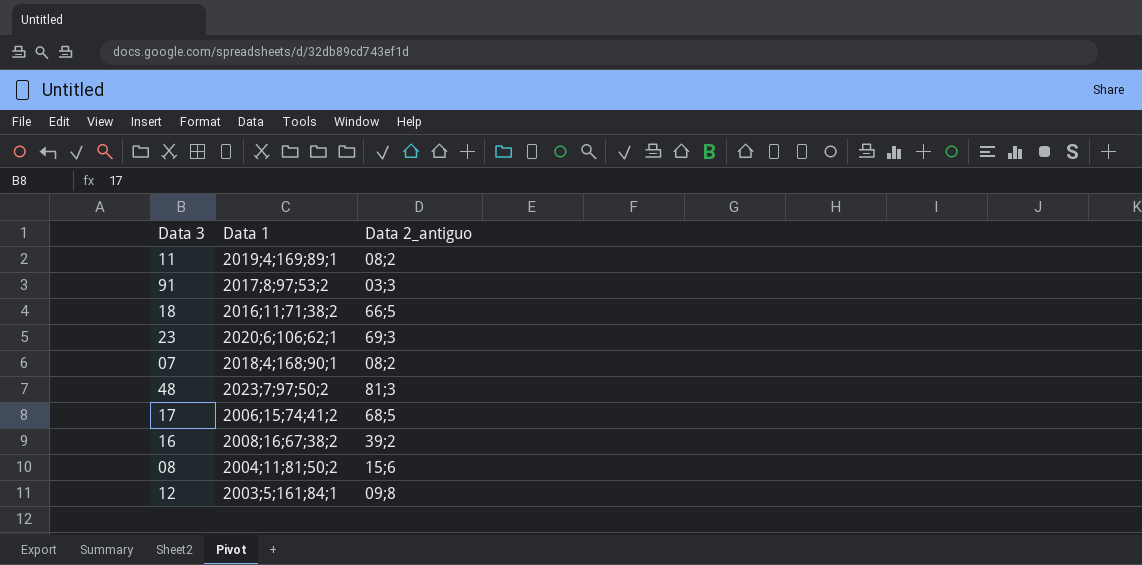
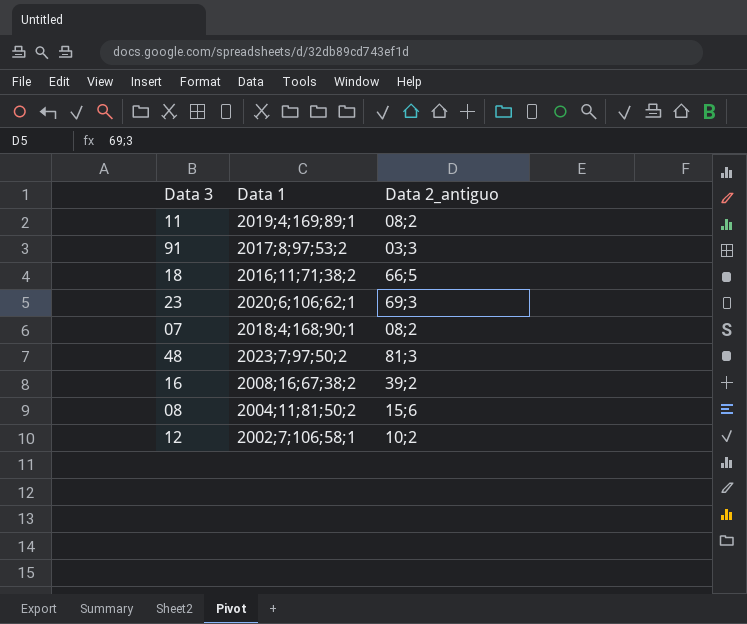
row 17: 2006;15;74;41;2 | 68;5 -> none
12 | Data 1: 2003;5;161;84;1 -> 2002;7;106;58;1
12 | Data 2_antiguo: 09;8 -> 10;2

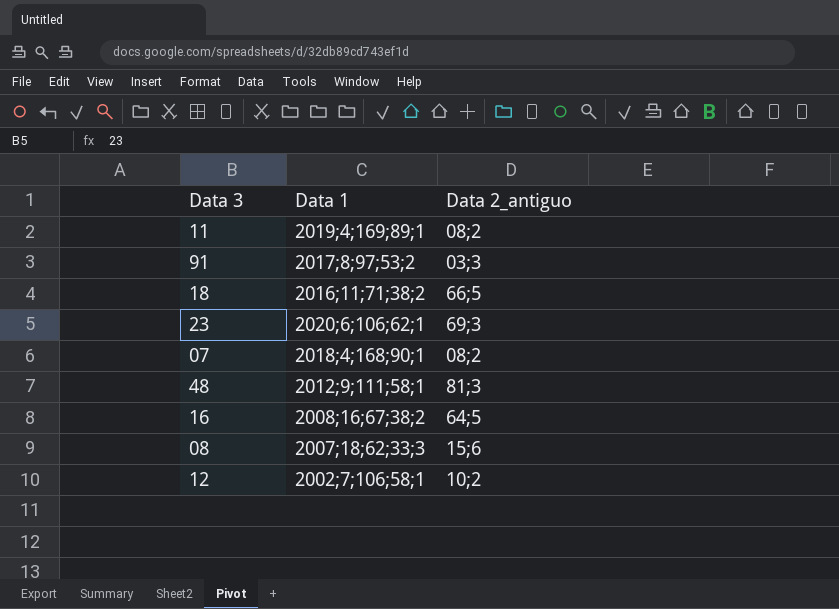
48 | Data 1: 2023;7;97;50;2 -> 2012;9;111;58;1
16 | Data 2_antiguo: 39;2 -> 64;5
08 | Data 1: 2004;11;81;50;2 -> 2007;18;62;33;3

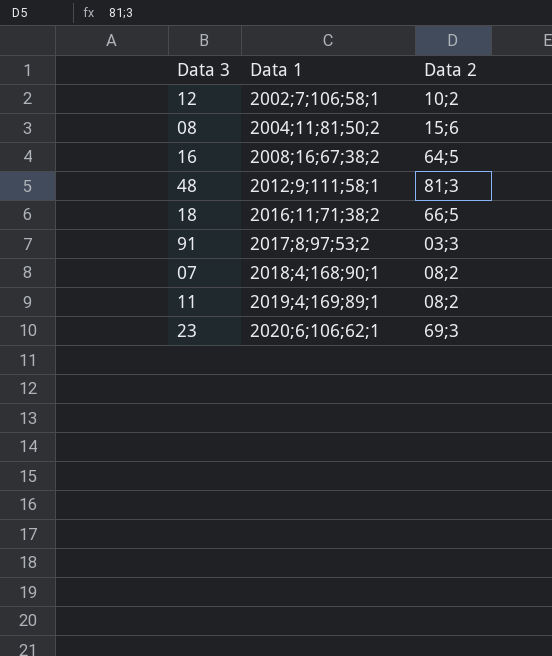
row order: none -> Data 1 ascending
column name: Data 2_antiguo -> Data 2
08 | Data 1: 2007;18;62;33;3 -> 2004;11;81;50;2

